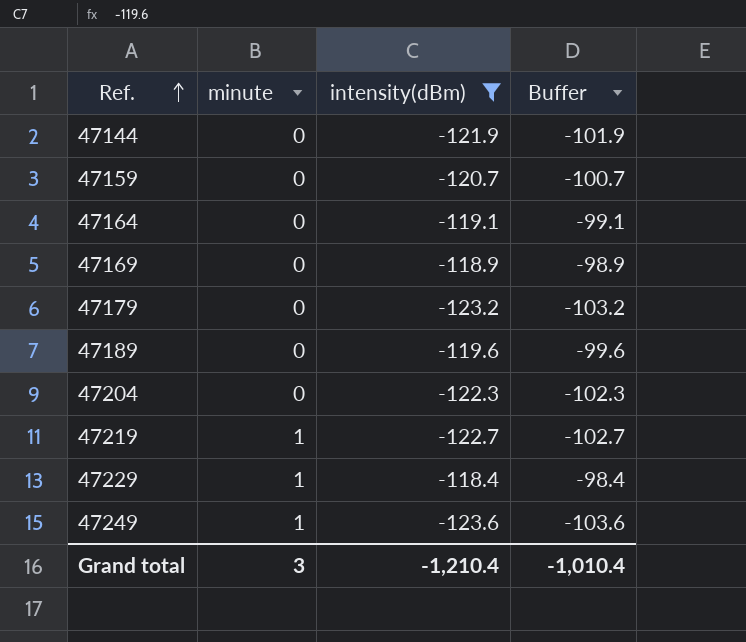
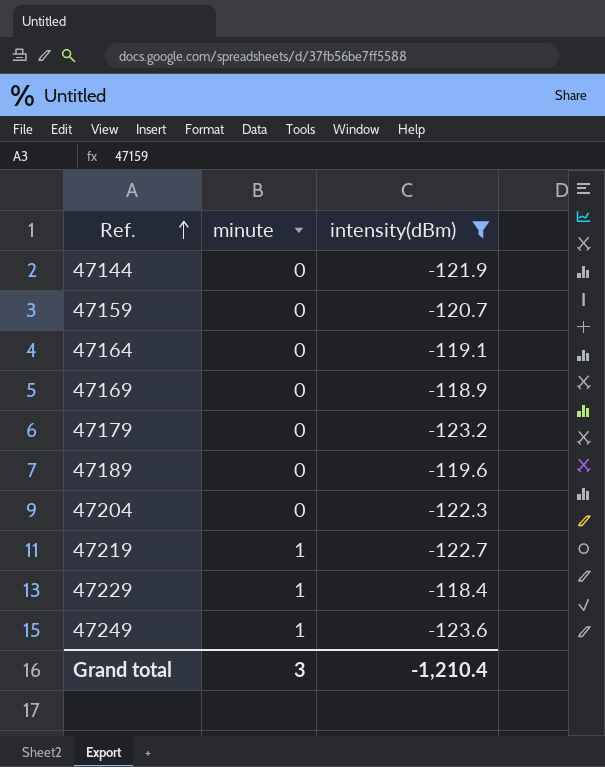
column Buffer | formula: [intensity(dBm)] + 20 -> none

